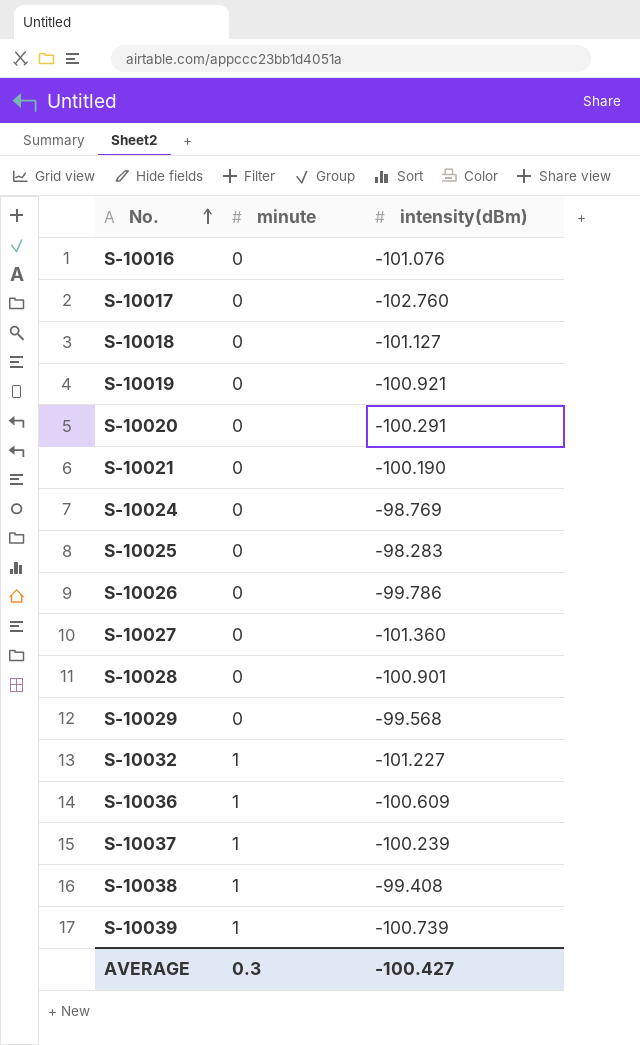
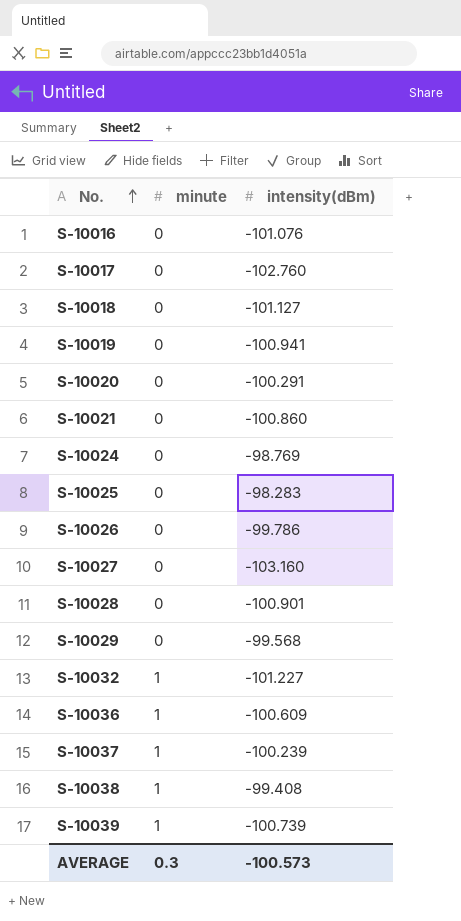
S-10019 | intensity(dBm): -100.921 -> -100.941
S-10021 | intensity(dBm): -100.190 -> -100.860
S-10027 | intensity(dBm): -101.360 -> -103.160
AVERAGE | intensity(dBm): -100.427 -> -100.573

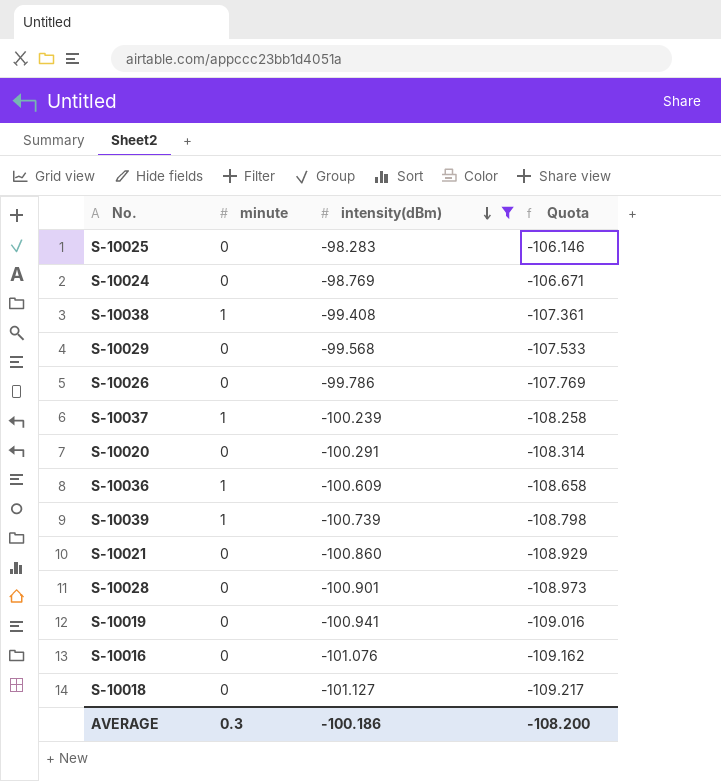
filter: none -> intensity(dBm) >= -101.127
row order: No. ascending -> intensity(dBm) descending
column Quota | formula: none -> [intensity(dBm)] * 1.08
AVERAGE | intensity(dBm): -100.573 -> -100.186

